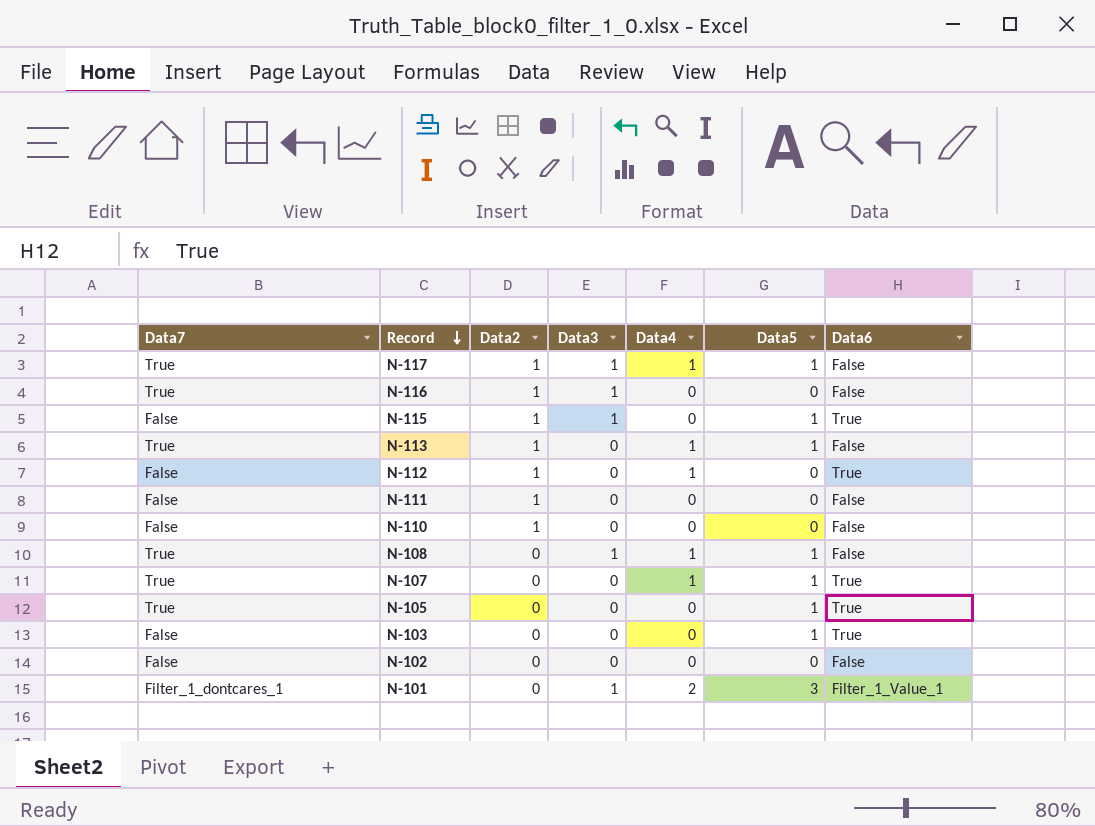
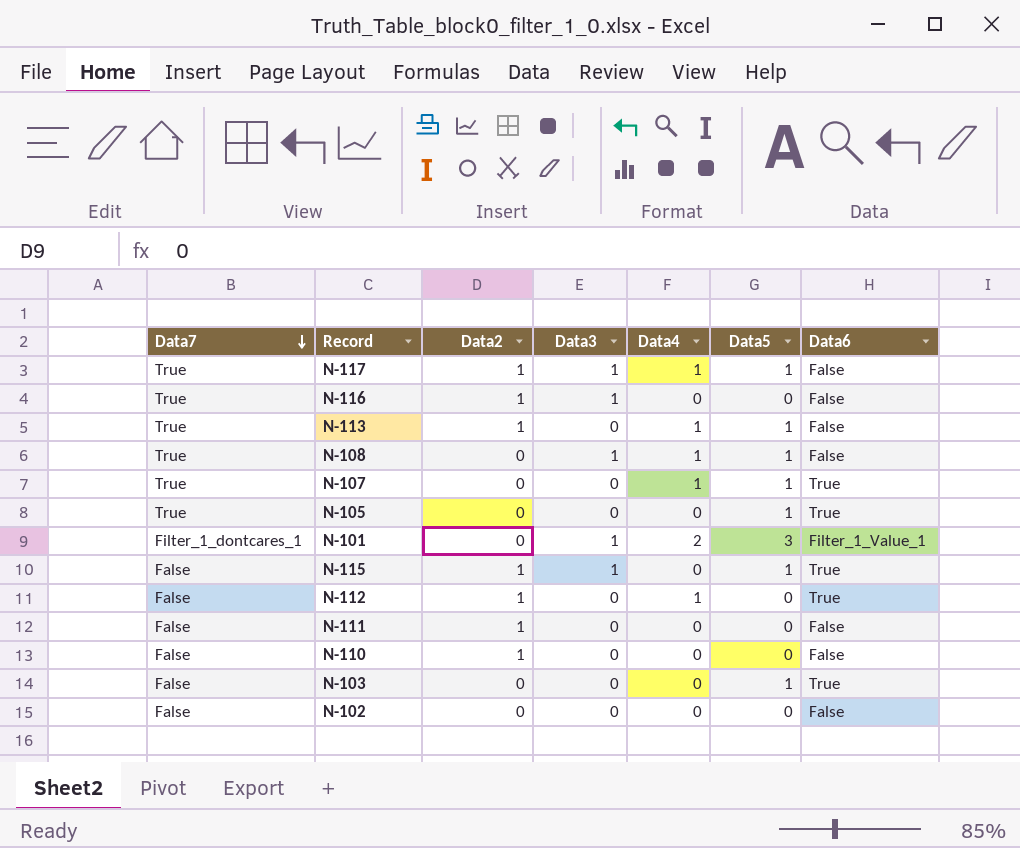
row order: Record descending -> Data7 descending

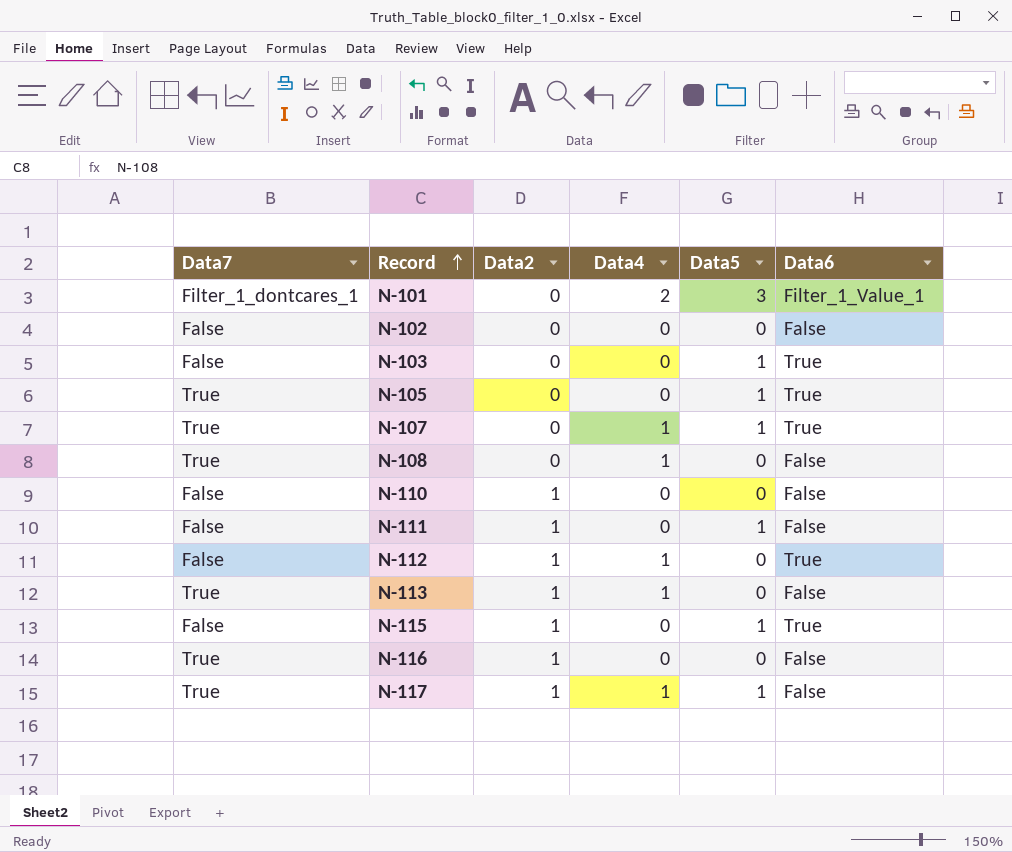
row order: Data7 descending -> Record ascending
column Data3 | position: 4 -> none
N-108 | Data5: 1 -> 0
N-111 | Data5: 0 -> 1
N-113 | Data5: 1 -> 0

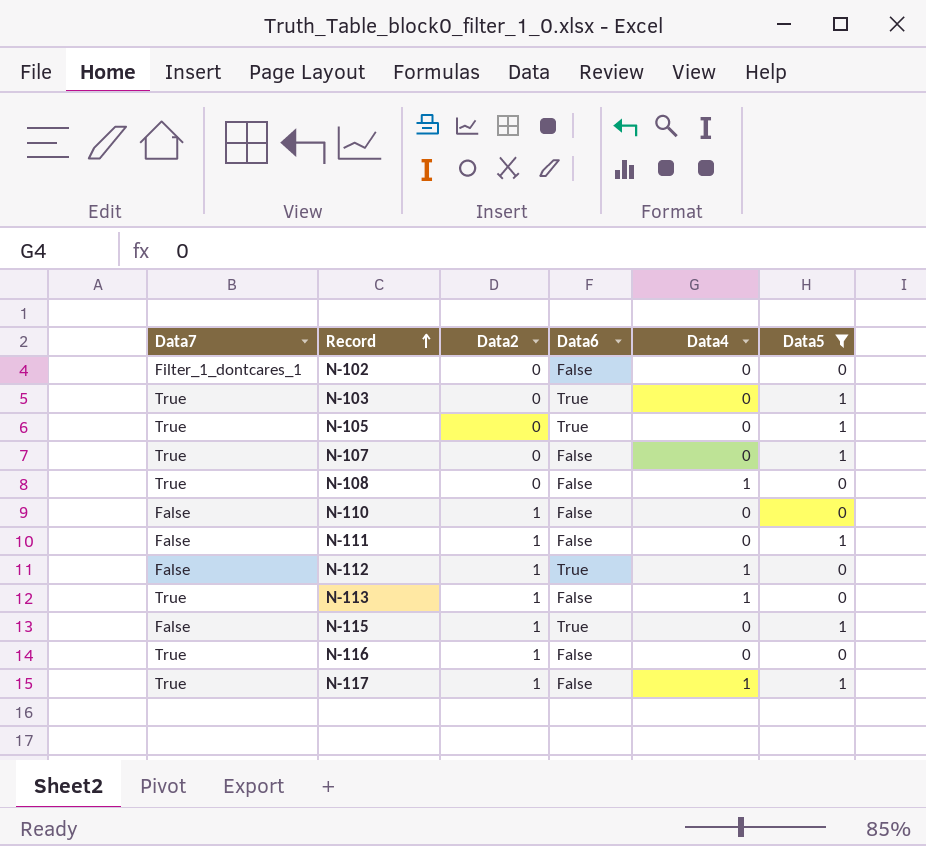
filter: none -> Data5 != 3
column Data6 | position: 6 -> 4
N-102 | Data7: False -> Filter_1_dontcares_1
N-103 | Data7: False -> True
N-107 | Data6: True -> False
N-107 | Data4: 1 -> 0

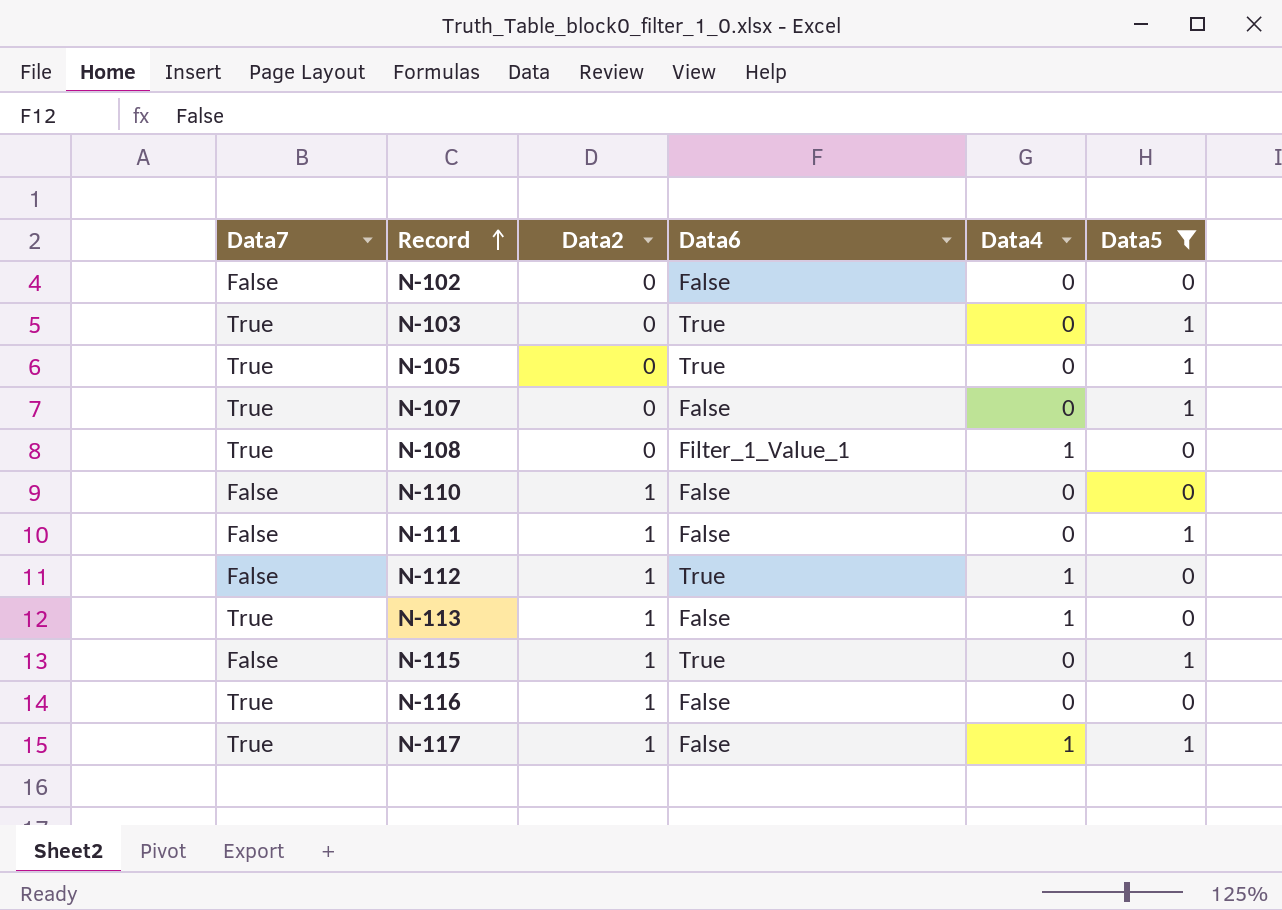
N-102 | Data7: Filter_1_dontcares_1 -> False
N-108 | Data6: False -> Filter_1_Value_1

